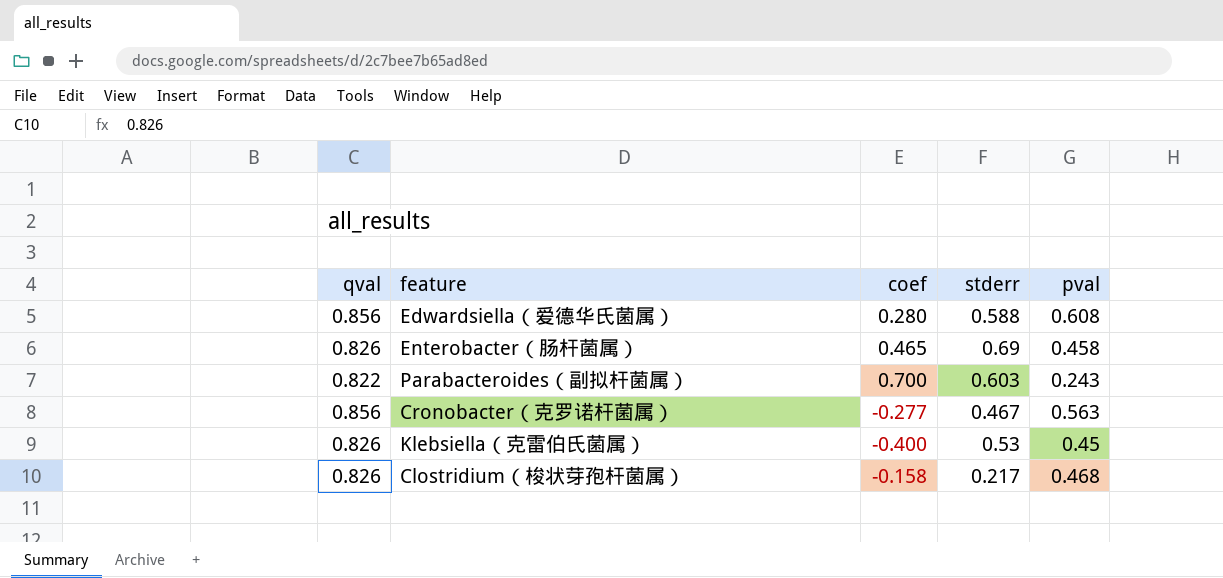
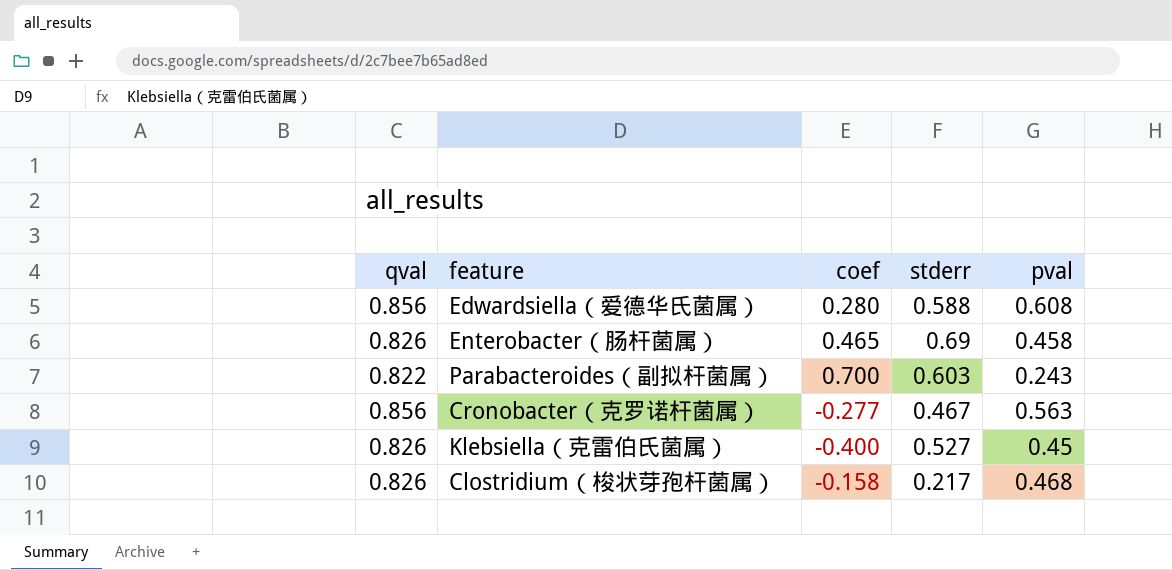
Klebsiella（克雷伯氏菌属） | stderr: 0.53 -> 0.527

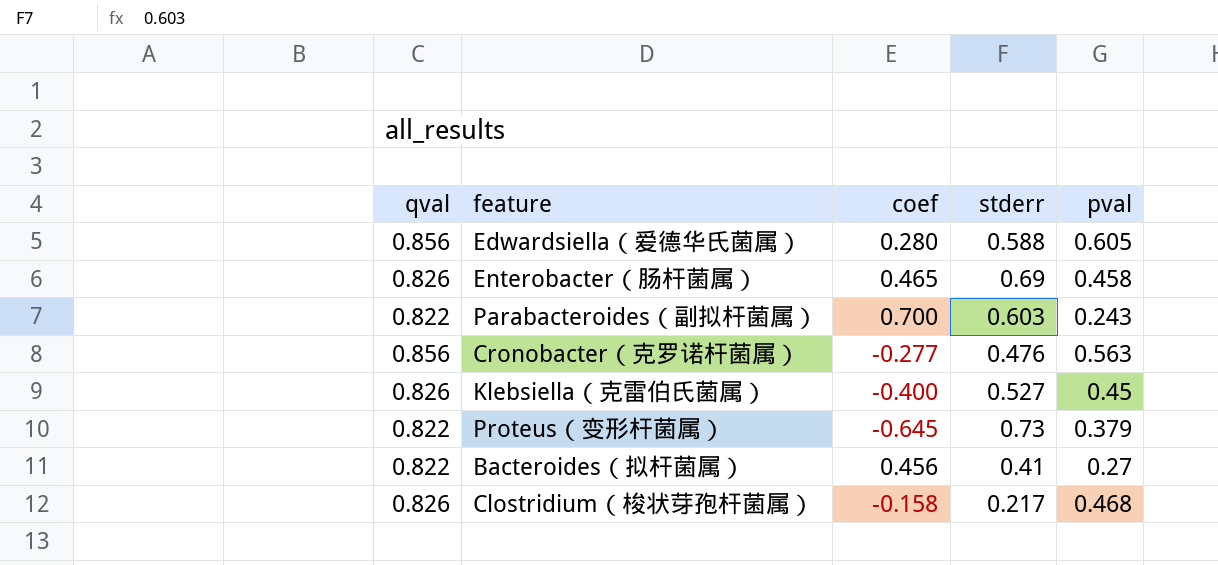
Edwardsiella（爱德华氏菌属） | pval: 0.608 -> 0.605
Cronobacter（克罗诺杆菌属） | stderr: 0.467 -> 0.476
row Proteus（变形杆菌属）: none -> 0.822 | -0.645 | 0.73 | 0.379
row Bacteroides（拟杆菌属）: none -> 0.822 | 0.456 | 0.41 | 0.27

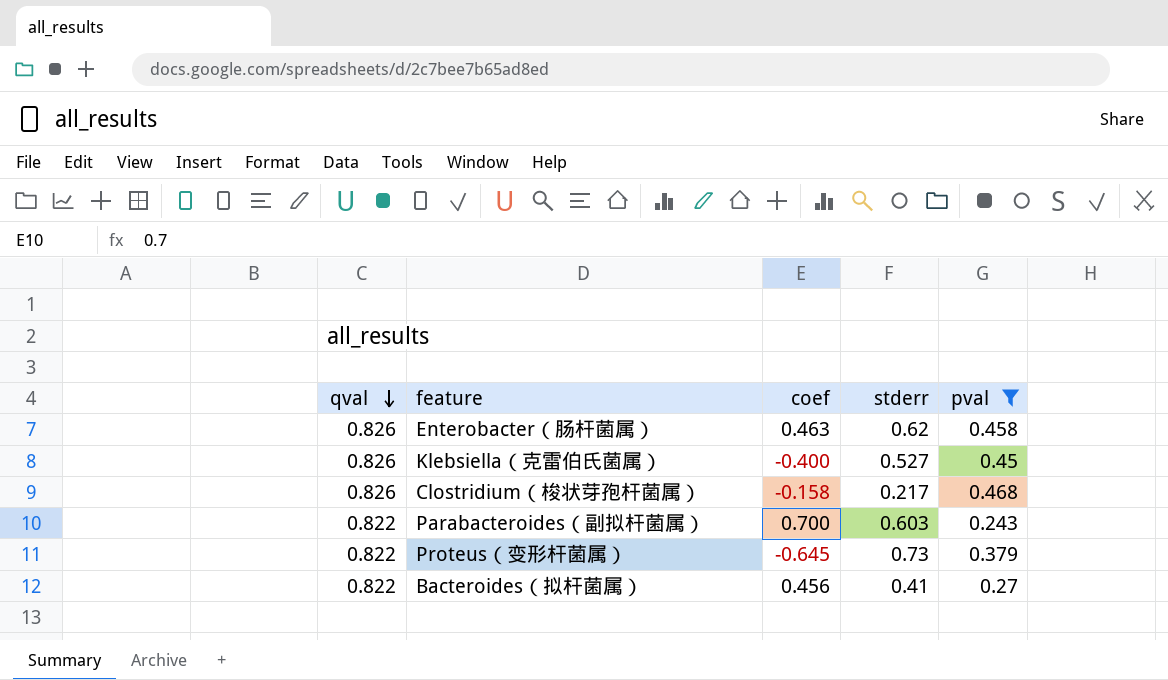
filter: none -> pval <= 0.468
row order: none -> qval descending
Enterobacter（肠杆菌属） | coef: 0.465 -> 0.463
Enterobacter（肠杆菌属） | stderr: 0.69 -> 0.62

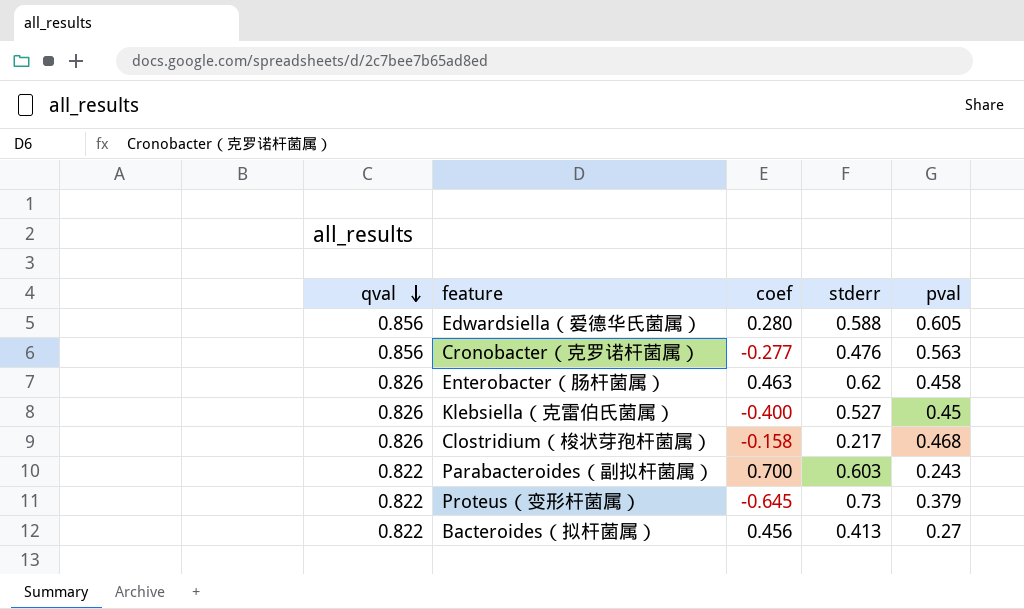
filter: pval <= 0.468 -> none
Bacteroides（拟杆菌属） | stderr: 0.41 -> 0.413

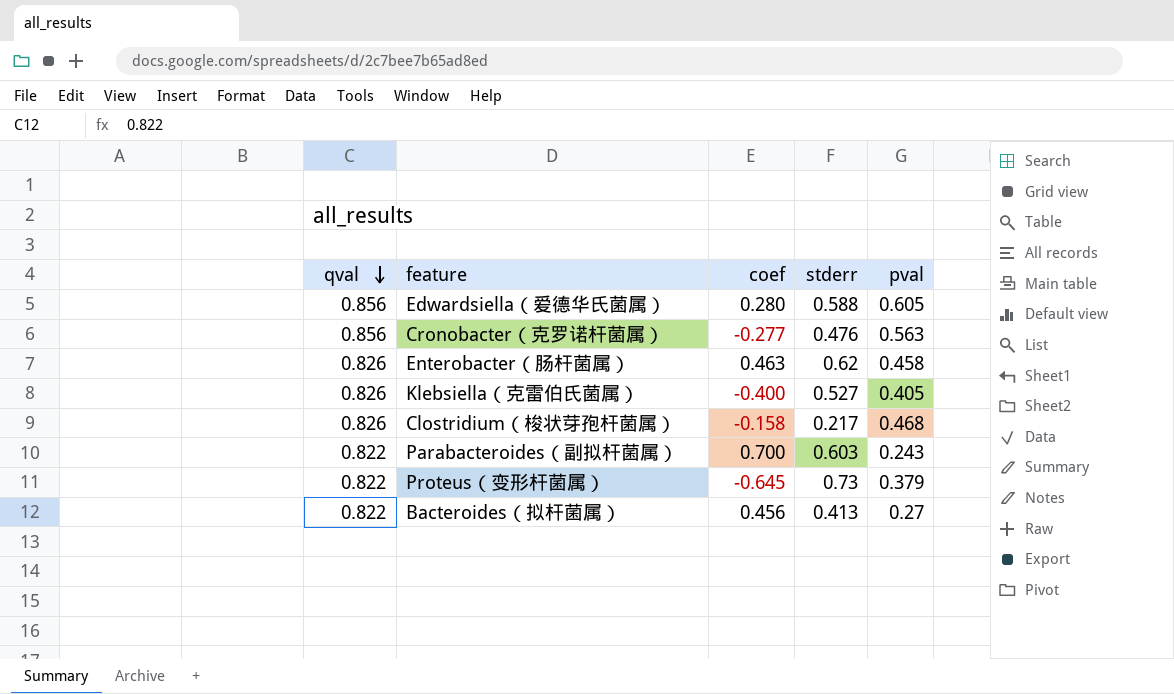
Klebsiella（克雷伯氏菌属） | pval: 0.45 -> 0.405

